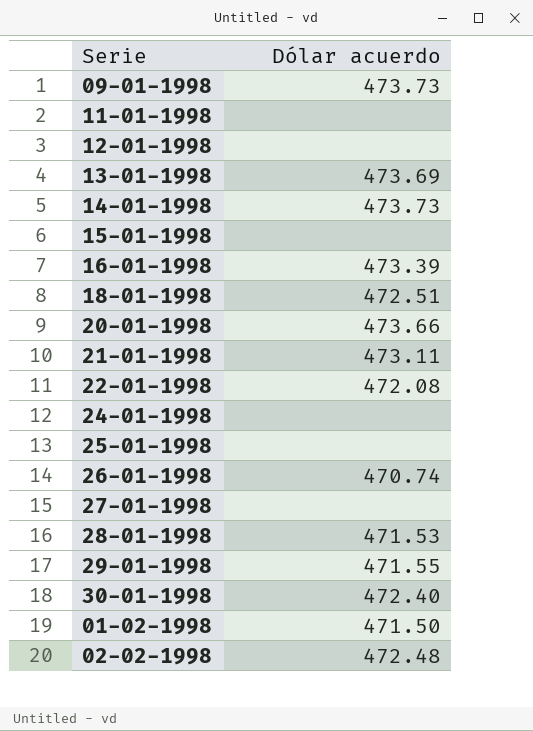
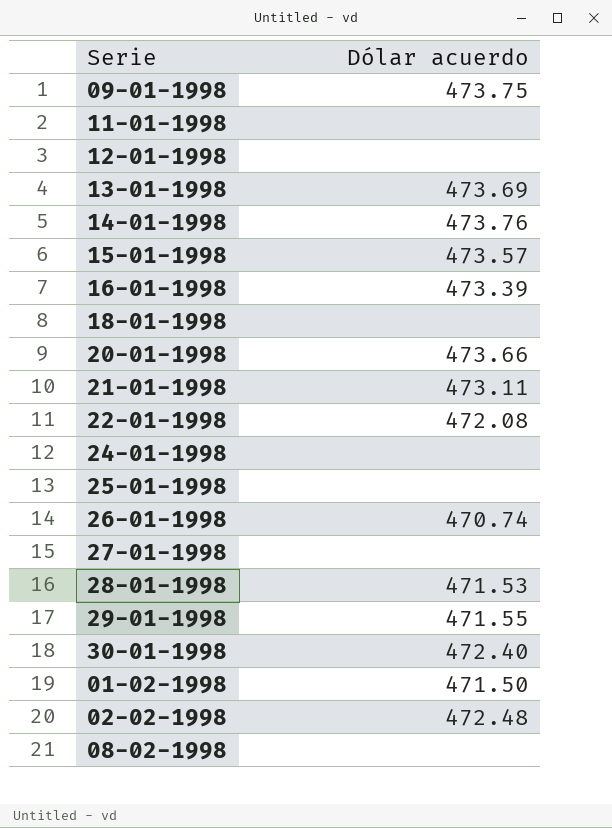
09-01-1998 | Dólar acuerdo: 473.73 -> 473.75
14-01-1998 | Dólar acuerdo: 473.73 -> 473.76
15-01-1998 | Dólar acuerdo: none -> 473.57
18-01-1998 | Dólar acuerdo: 472.51 -> none
row 08-02-1998: none -> none

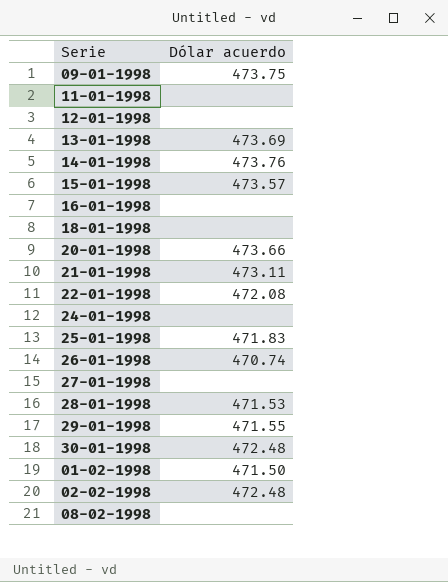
16-01-1998 | Dólar acuerdo: 473.39 -> none
25-01-1998 | Dólar acuerdo: none -> 471.83
30-01-1998 | Dólar acuerdo: 472.40 -> 472.48

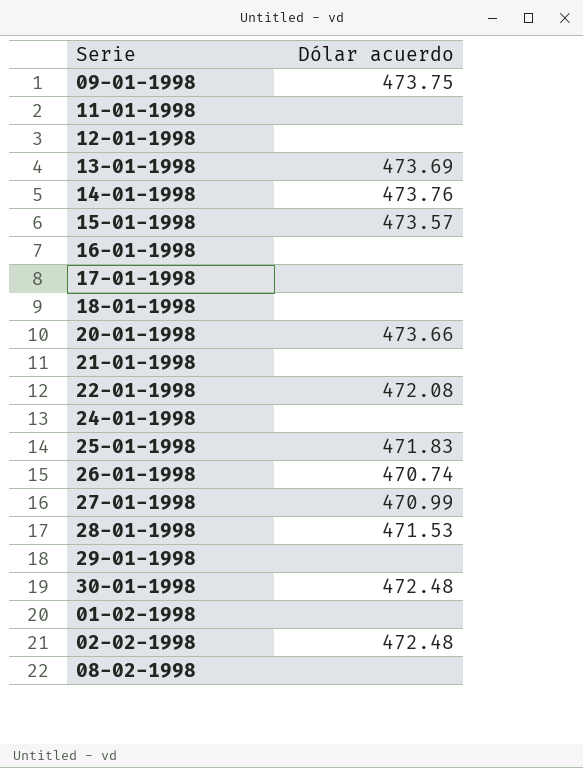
row 17-01-1998: none -> none
21-01-1998 | Dólar acuerdo: 473.11 -> none
27-01-1998 | Dólar acuerdo: none -> 470.99
29-01-1998 | Dólar acuerdo: 471.55 -> none
01-02-1998 | Dólar acuerdo: 471.50 -> none

